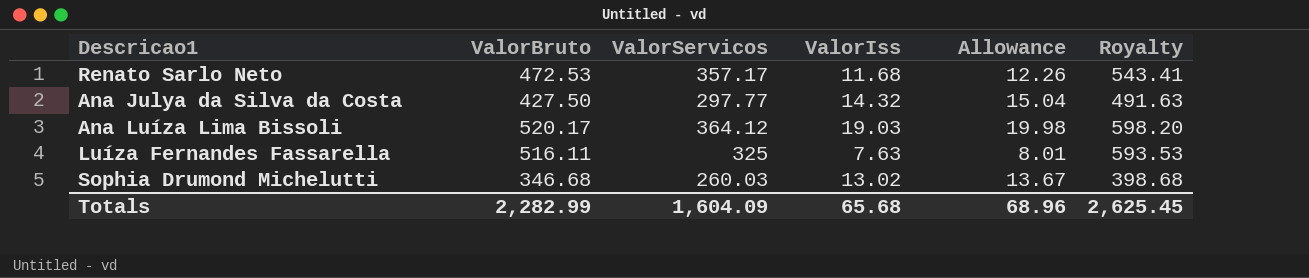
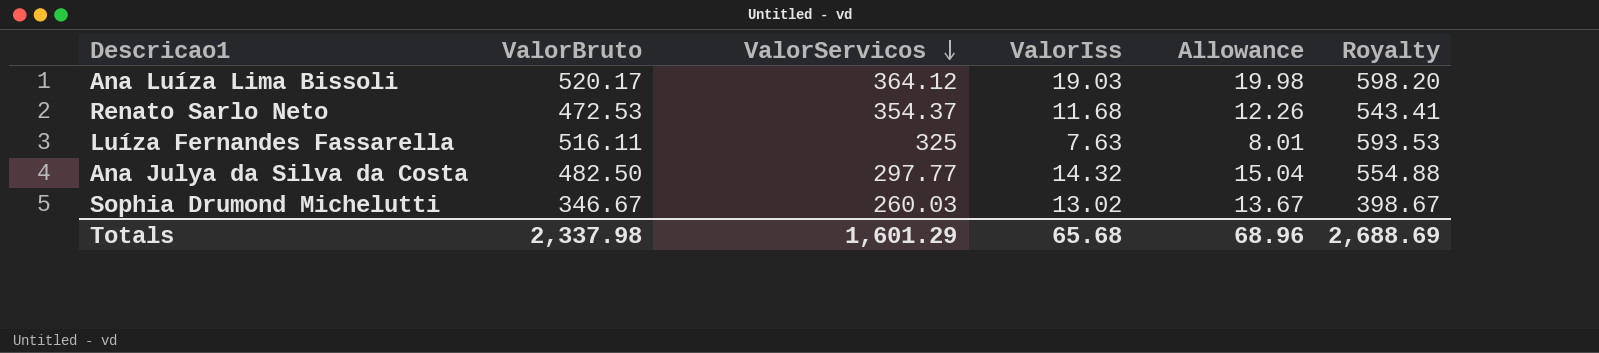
row order: none -> ValorServicos descending
Renato Sarlo Neto | ValorServicos: 357.17 -> 354.37
Ana Julya da Silva da Costa | ValorBruto: 427.50 -> 482.50
Ana Julya da Silva da Costa | Royalty: 491.63 -> 554.88
Sophia Drumond Michelutti | ValorBruto: 346.68 -> 346.67
Sophia Drumond Michelutti | Royalty: 398.68 -> 398.67
Totals | ValorBruto: 2,282.99 -> 2,337.98
Totals | ValorServicos: 1,604.09 -> 1,601.29
Totals | Royalty: 2,625.45 -> 2,688.69

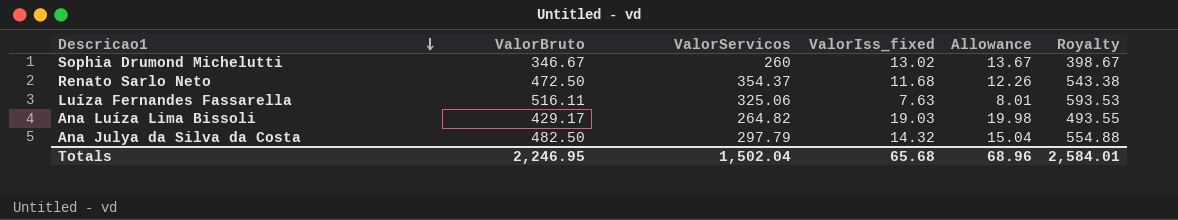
row order: ValorServicos descending -> Descricao1 descending
column name: ValorIss -> ValorIss_fixed
Sophia Drumond Michelutti | ValorServicos: 260.03 -> 260
Renato Sarlo Neto | ValorBruto: 472.53 -> 472.50
Renato Sarlo Neto | Royalty: 543.41 -> 543.38
Luíza Fernandes Fassarella | ValorServicos: 325 -> 325.06
Ana Luíza Lima Bissoli | ValorBruto: 520.17 -> 429.17
Ana Luíza Lima Bissoli | ValorServicos: 364.12 -> 264.82
Ana Luíza Lima Bissoli | Royalty: 598.20 -> 493.55
Ana Julya da Silva da Costa | ValorServicos: 297.77 -> 297.79
Totals | ValorBruto: 2,337.98 -> 2,246.95
Totals | ValorServicos: 1,601.29 -> 1,502.04
Totals | Royalty: 2,688.69 -> 2,584.01

